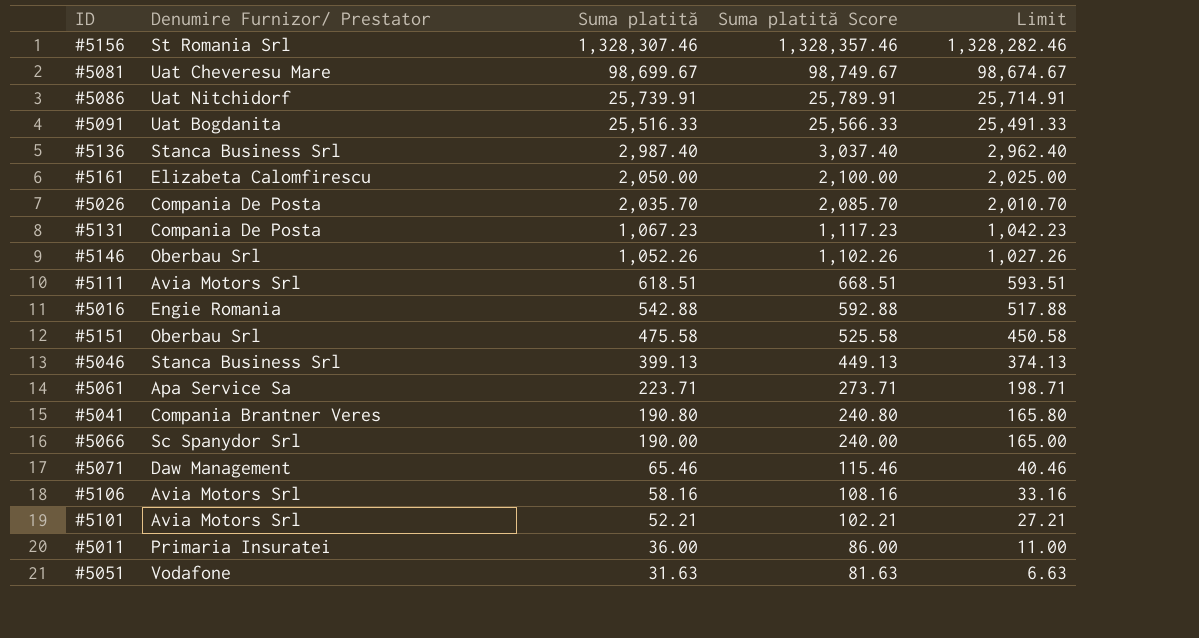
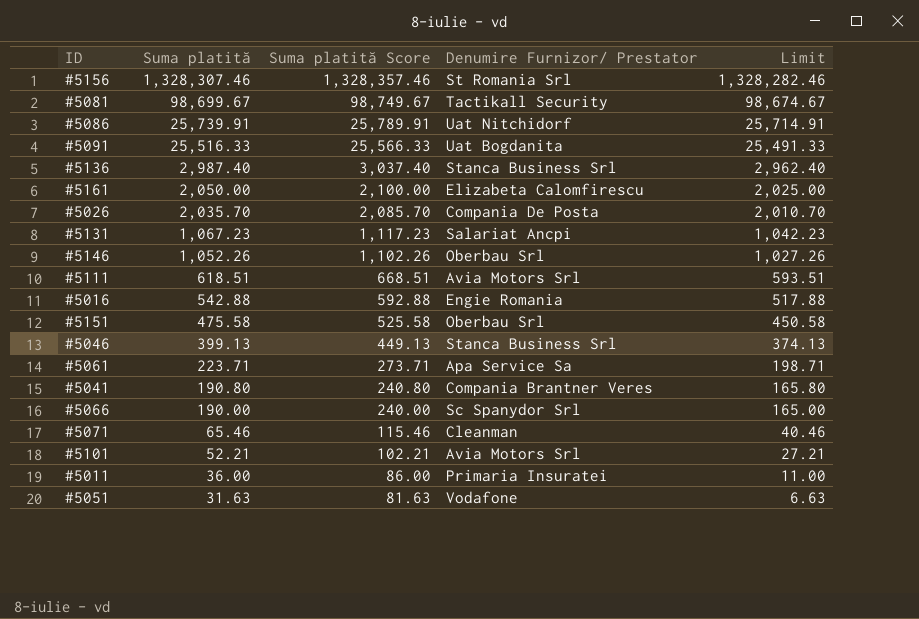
column Denumire Furnizor/ Prestator | position: 2 -> 4
row #5106: Avia Motors Srl | 58.16 | 108.16 | 33.16 -> none
#5081 | Denumire Furnizor/ Prestator: Uat Cheveresu Mare -> Tactikall Security
#5131 | Denumire Furnizor/ Prestator: Compania De Posta -> Salariat Ancpi
#5071 | Denumire Furnizor/ Prestator: Daw Management -> Cleanman

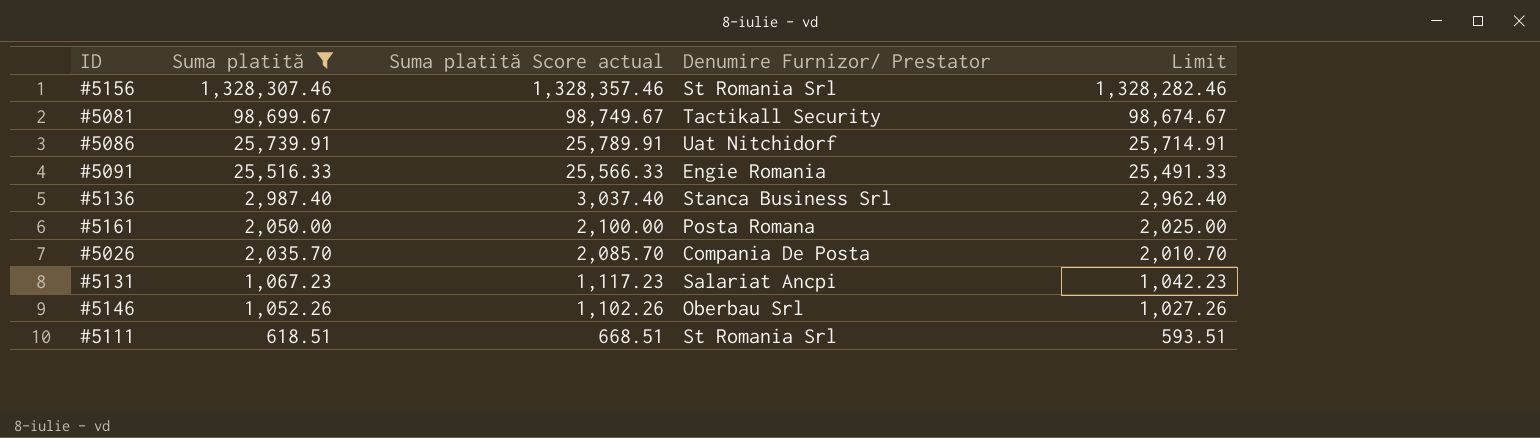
filter: none -> Suma platită >= 618.51
column name: Suma platită Score -> Suma platită Score actual
#5091 | Denumire Furnizor/ Prestator: Uat Bogdanita -> Engie Romania
#5161 | Denumire Furnizor/ Prestator: Elizabeta Calomfirescu -> Posta Romana
#5111 | Denumire Furnizor/ Prestator: Avia Motors Srl -> St Romania Srl

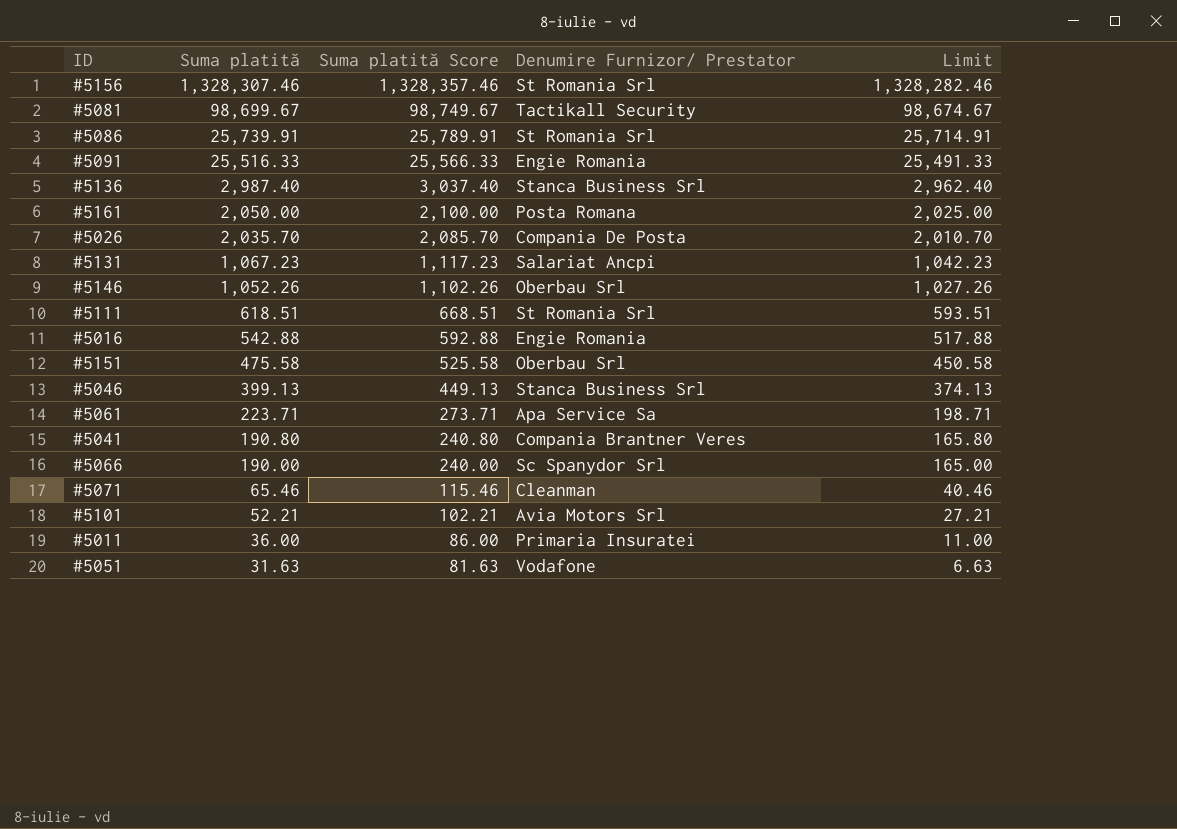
filter: Suma platită >= 618.51 -> none
column name: Suma platită Score actual -> Suma platită Score
#5086 | Denumire Furnizor/ Prestator: Uat Nitchidorf -> St Romania Srl

